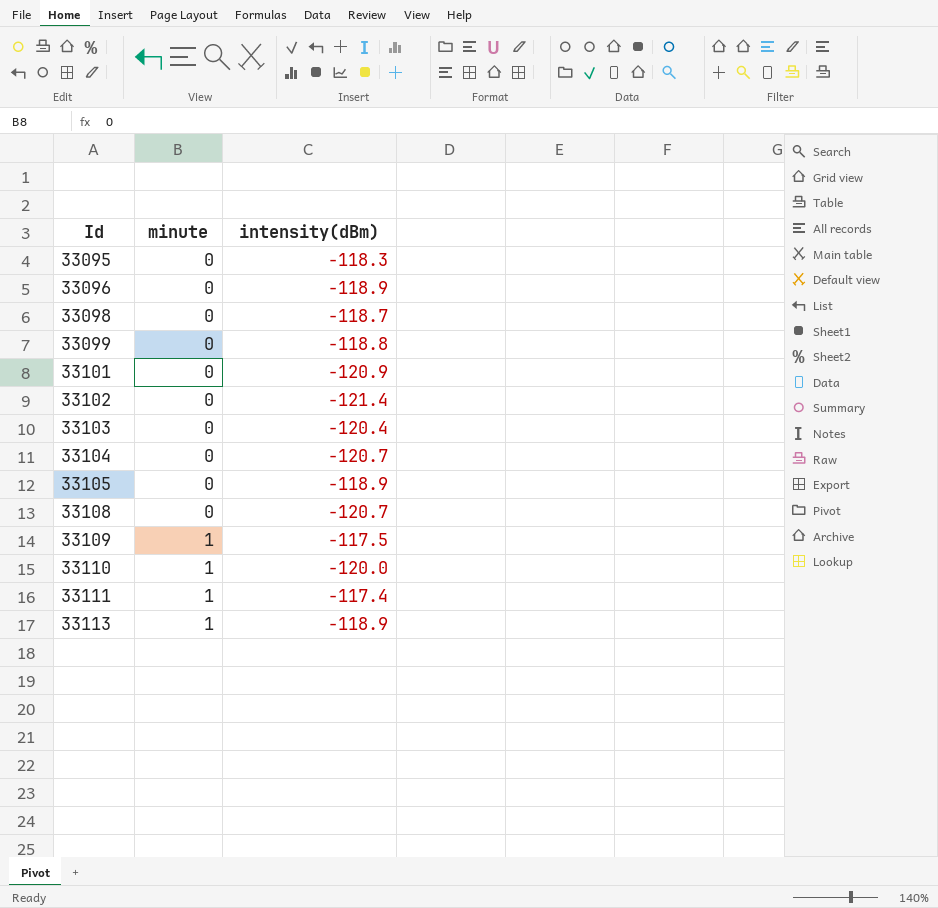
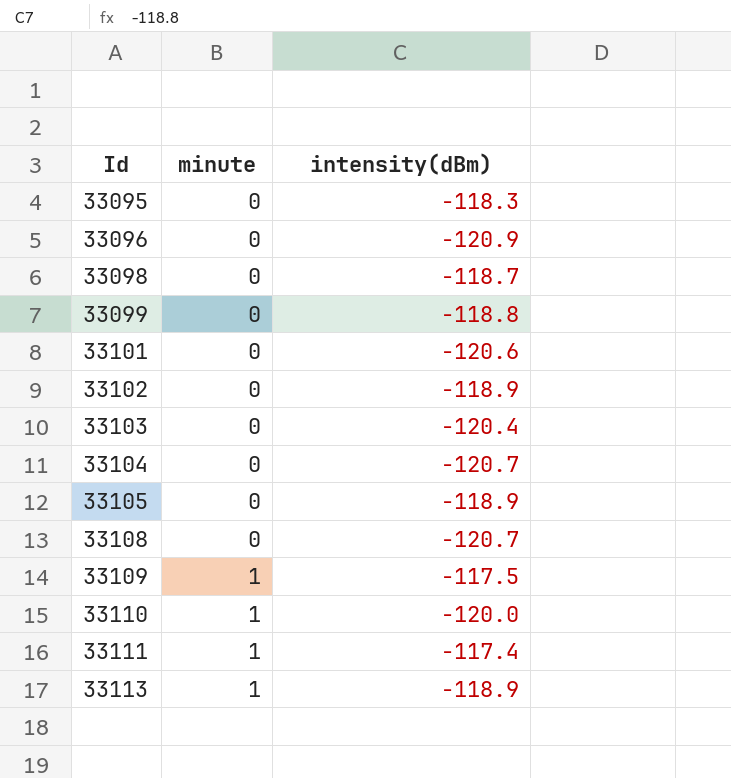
33096 | intensity(dBm): -118.9 -> -120.9
33101 | intensity(dBm): -120.9 -> -120.6
33102 | intensity(dBm): -121.4 -> -118.9

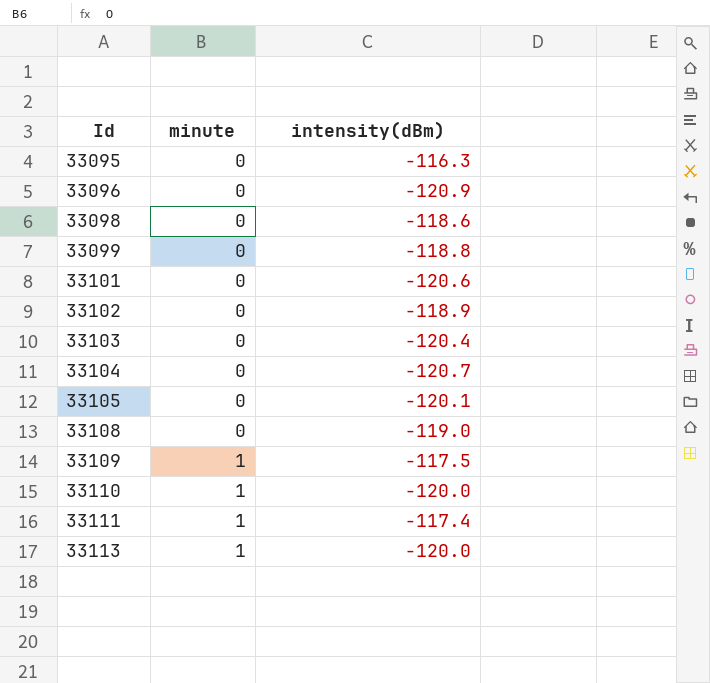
33095 | intensity(dBm): -118.3 -> -116.3
33098 | intensity(dBm): -118.7 -> -118.6
33105 | intensity(dBm): -118.9 -> -120.1
33108 | intensity(dBm): -120.7 -> -119.0
33113 | intensity(dBm): -118.9 -> -120.0

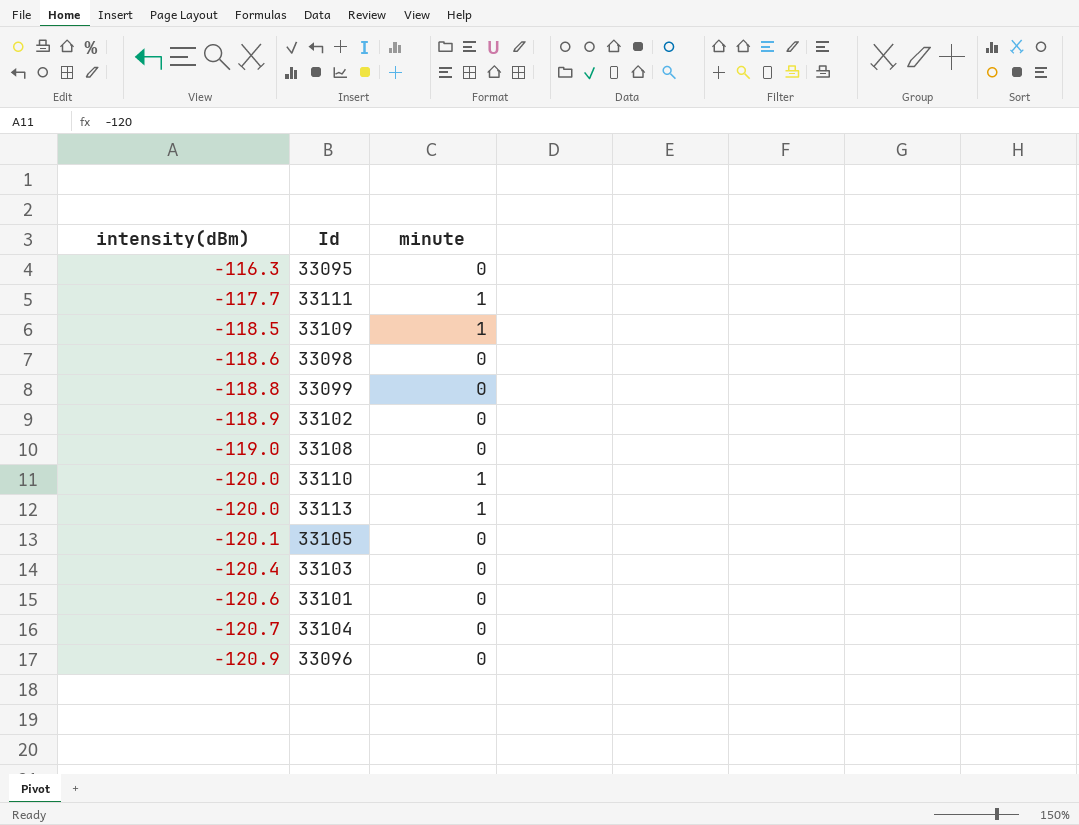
row order: Id ascending -> intensity(dBm) descending
column intensity(dBm) | position: 3 -> 1
33111 | intensity(dBm): -117.4 -> -117.7
33109 | intensity(dBm): -117.5 -> -118.5

